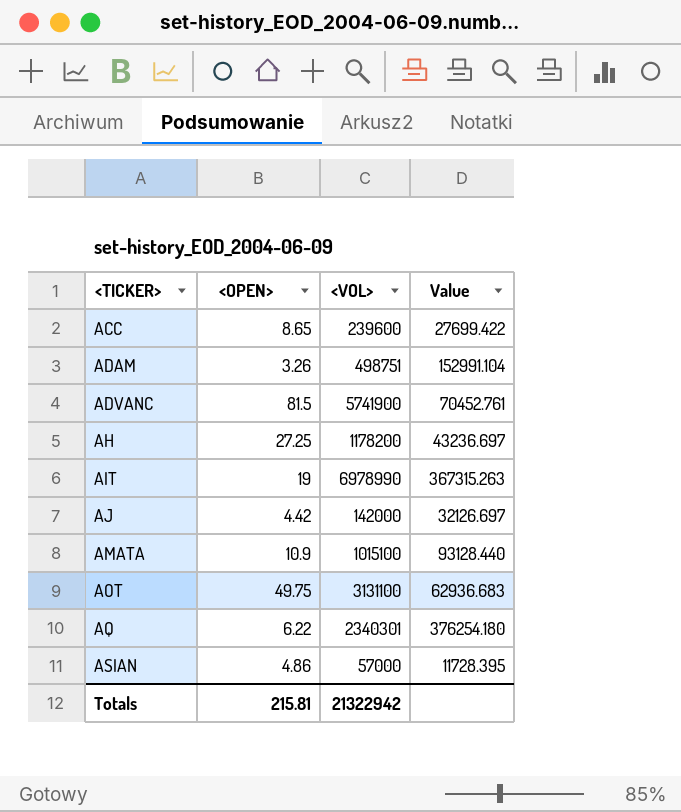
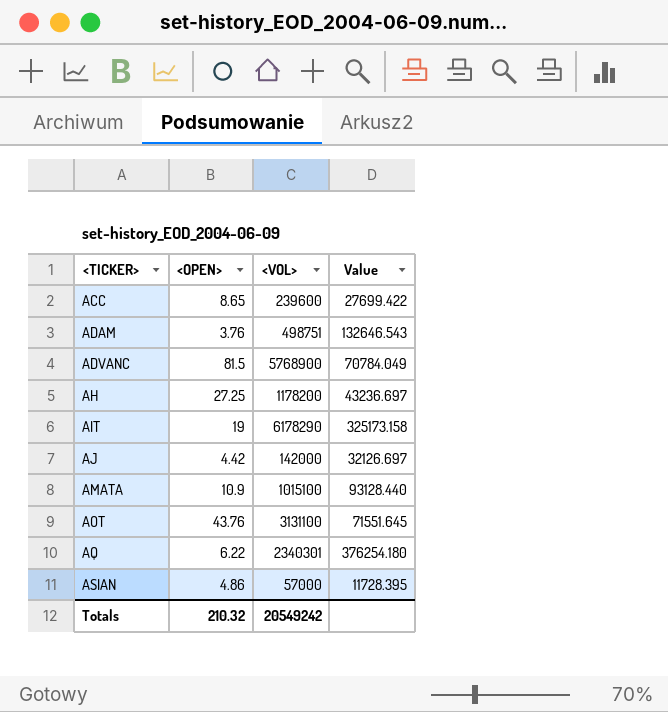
ADAM | <OPEN>: 3.26 -> 3.76
ADAM | Value: 152991.104 -> 132646.543
ADVANC | <VOL>: 5741900 -> 5768900
ADVANC | Value: 70452.761 -> 70784.049
AIT | <VOL>: 6978990 -> 6178290
AIT | Value: 367315.263 -> 325173.158
AOT | <OPEN>: 49.75 -> 43.76
AOT | Value: 62936.683 -> 71551.645
Totals | <OPEN>: 215.81 -> 210.32
Totals | <VOL>: 21322942 -> 20549242

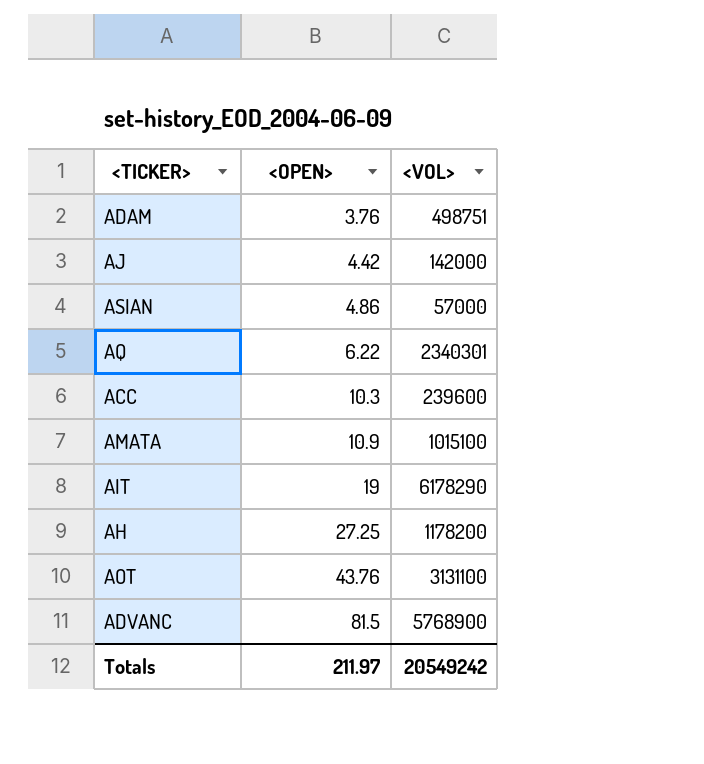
row order: <TICKER> ascending -> <OPEN> ascending
column Value | formula: [<VOL>] / [<OPEN>] -> none
ACC | <OPEN>: 8.65 -> 10.3
Totals | <OPEN>: 210.32 -> 211.97

